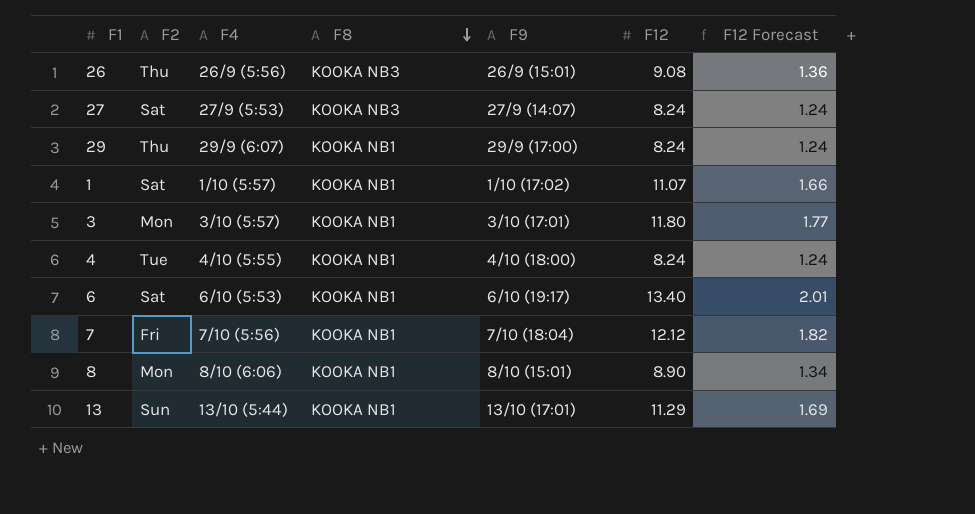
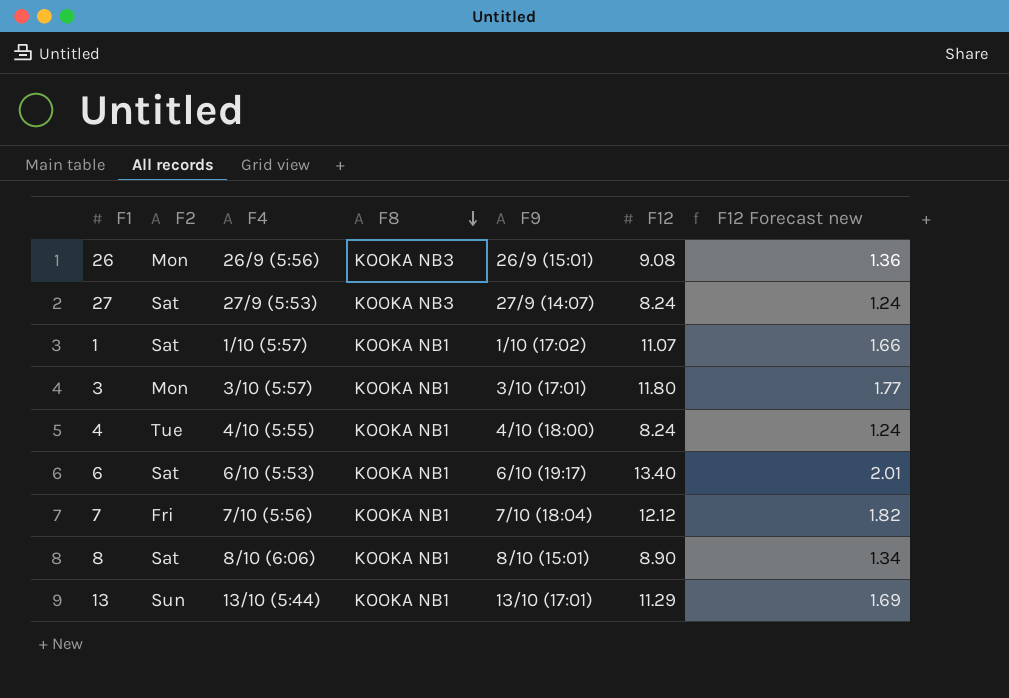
column name: F12 Forecast -> F12 Forecast new
row 29: Thu | 29/9 (6:07) | KOOKA NB1 | 29/9 (17:00) | 8.24 | 1.24 -> none
26 | F2: Thu -> Mon
8 | F2: Mon -> Sat

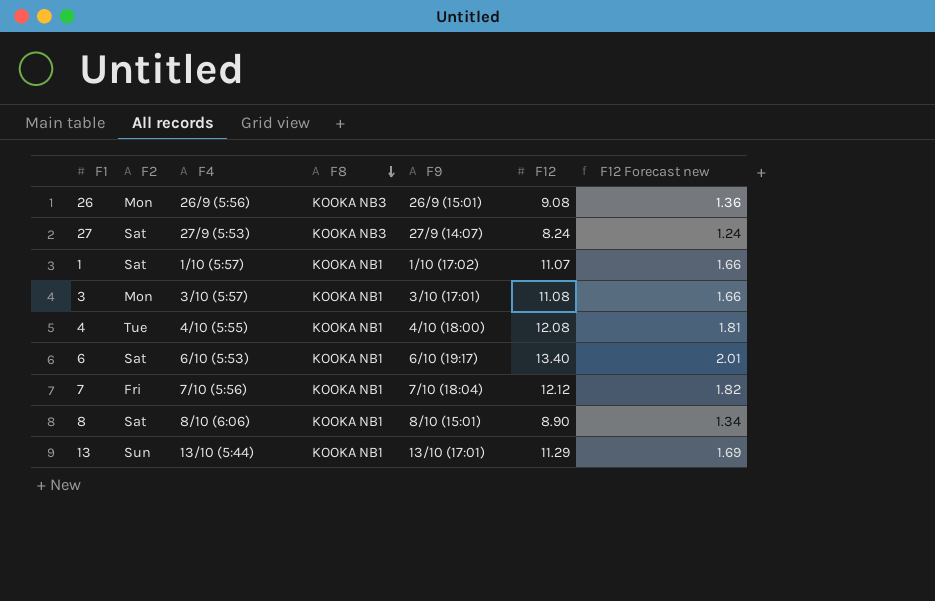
3 | F12: 11.80 -> 11.08
3 | F12 Forecast new: 1.77 -> 1.66
4 | F12: 8.24 -> 12.08
4 | F12 Forecast new: 1.24 -> 1.81

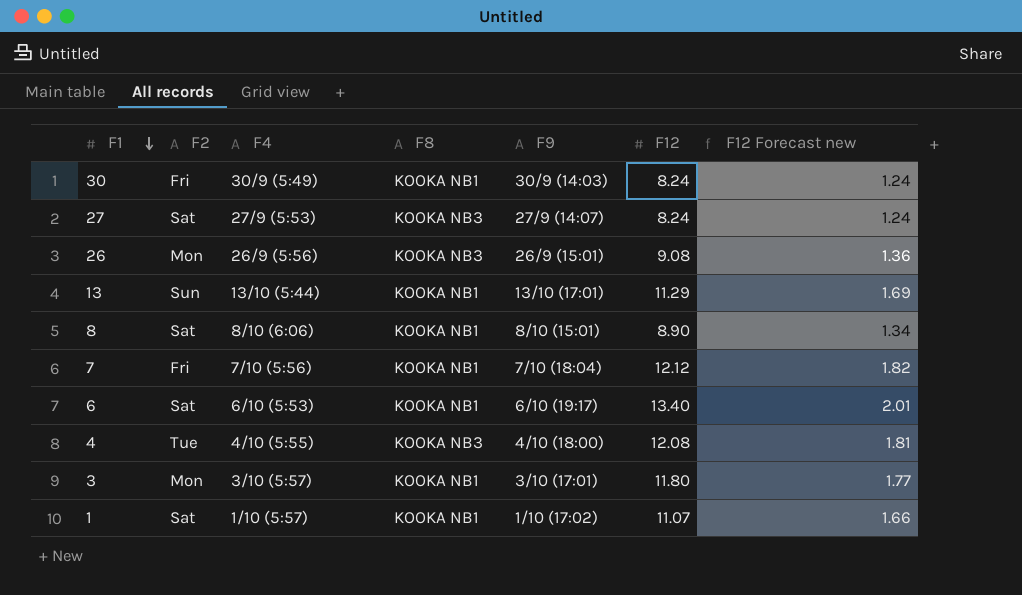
row order: F8 descending -> F1 descending
row 30: none -> Fri | 30/9 (5:49) | KOOKA NB1 | 30/9 (14:03) | 8.24 | 1.24
4 | F8: KOOKA NB1 -> KOOKA NB3
3 | F12: 11.08 -> 11.80
3 | F12 Forecast new: 1.66 -> 1.77

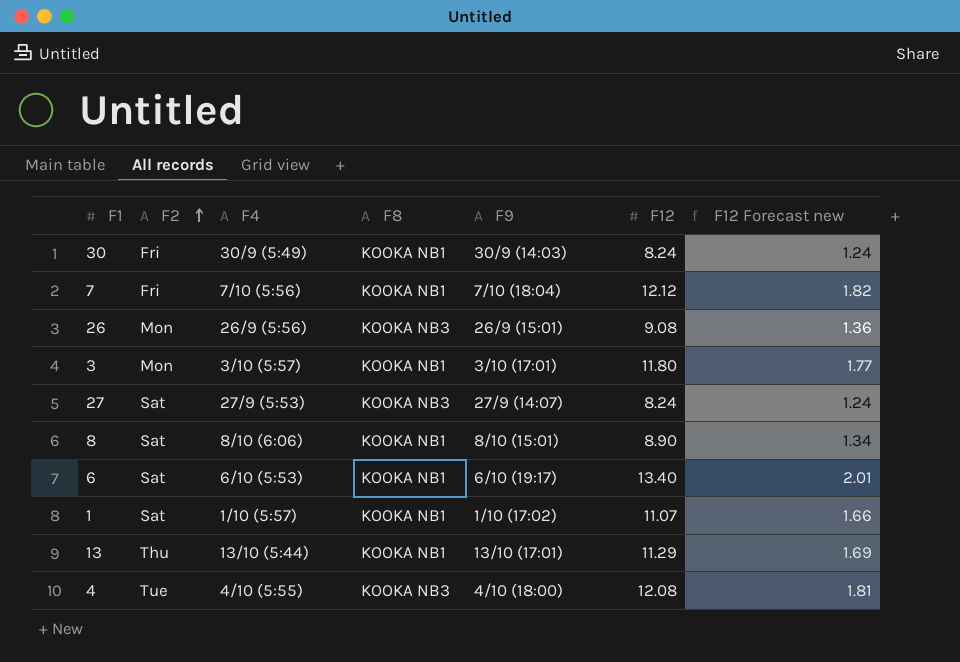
row order: F1 descending -> F2 ascending
13 | F2: Sun -> Thu

